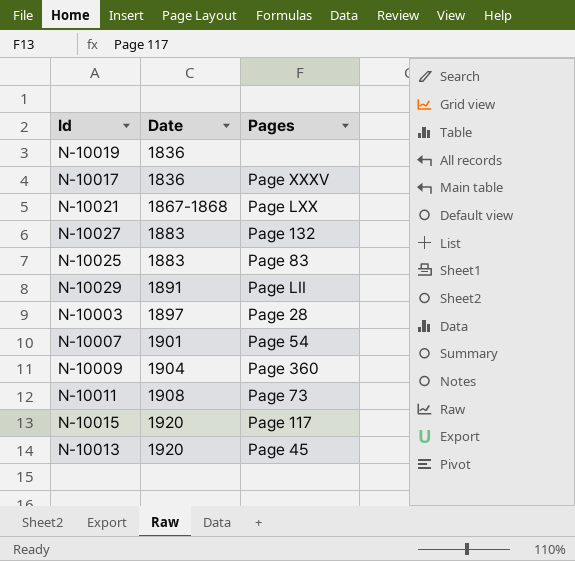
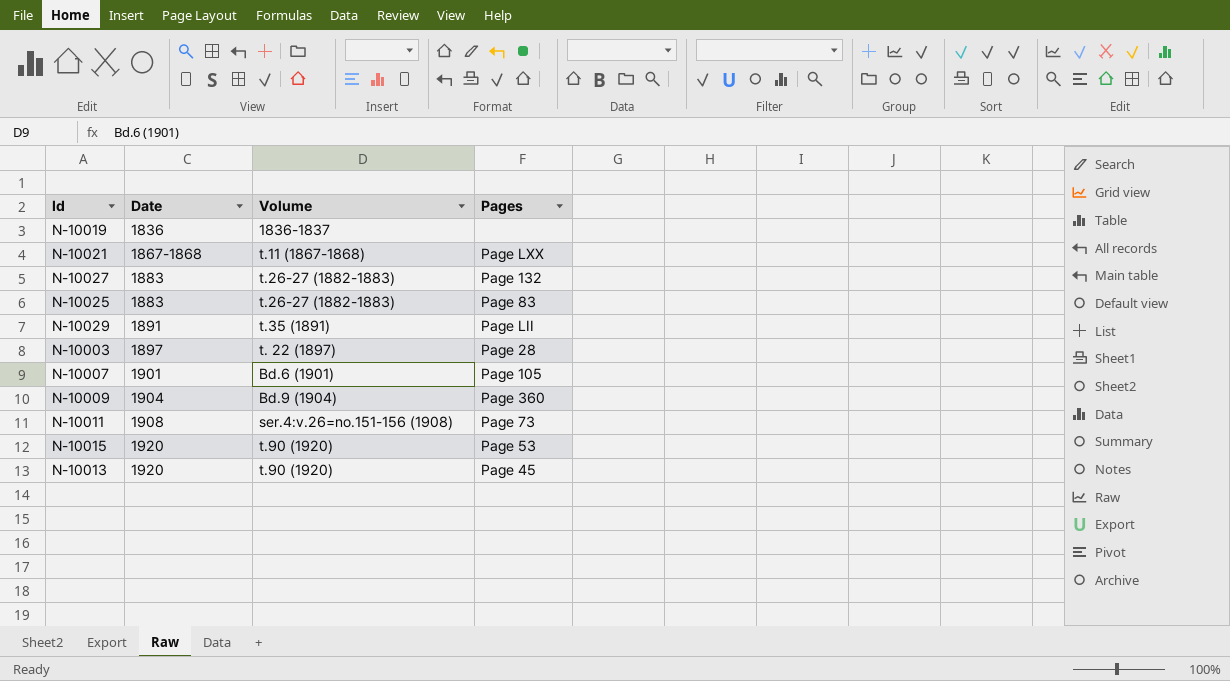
column Volume | position: none -> 3
row N-10017: 1836 | Page XXXV -> none
N-10007 | Pages: Page 54 -> Page 105
N-10015 | Pages: Page 117 -> Page 53

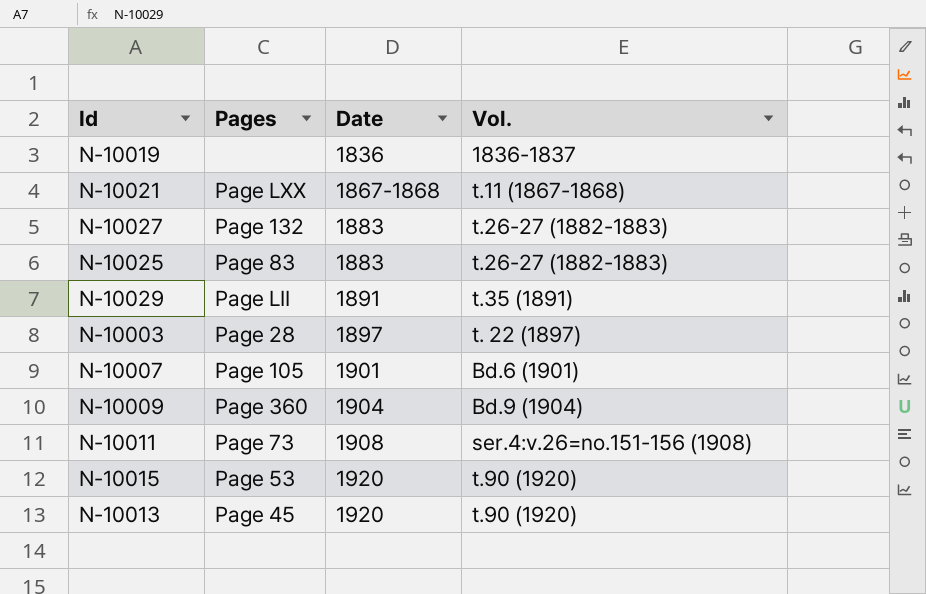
column Pages | position: 4 -> 2
column name: Volume -> Vol.

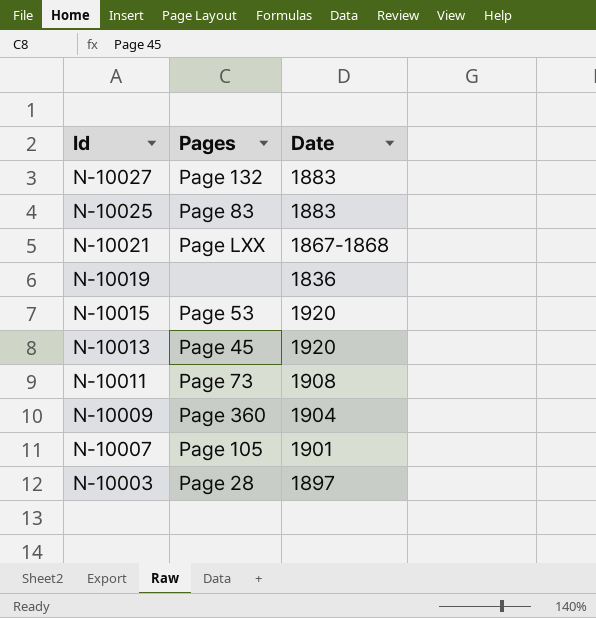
row order: Date ascending -> Id descending
column Vol. | position: 4 -> none
row N-10029: Page LII | 1891 | t.35 (1891) -> none

